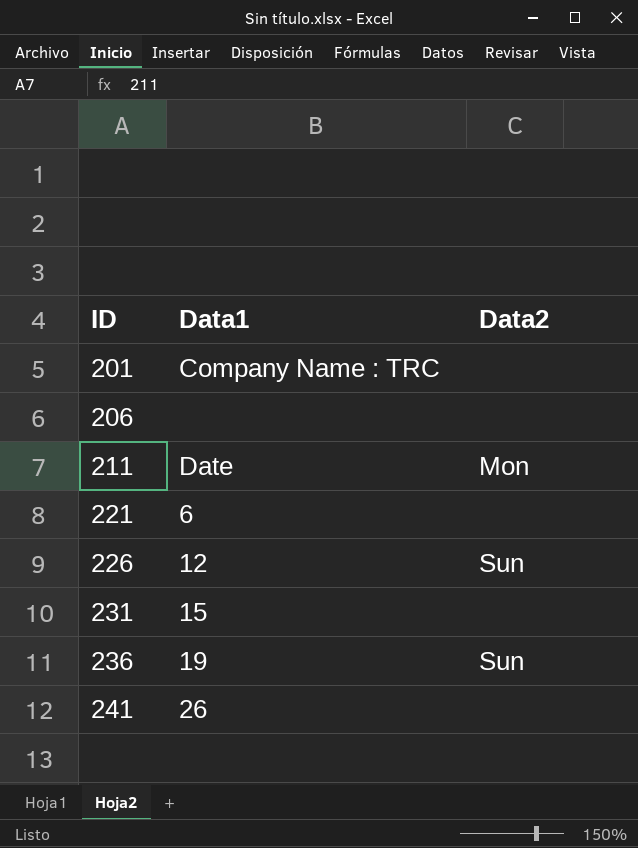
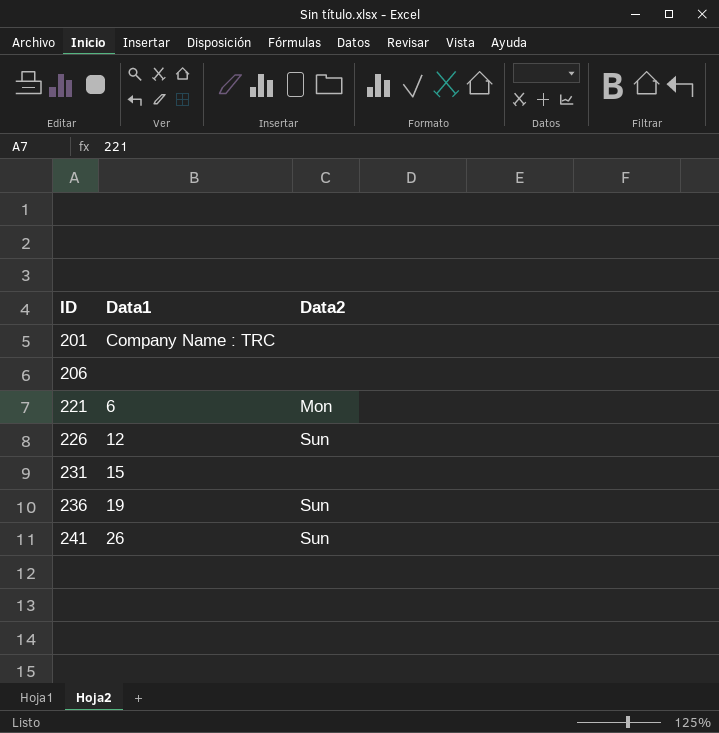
row 211: Date | Mon -> none
221 | Data2: none -> Mon
241 | Data2: none -> Sun

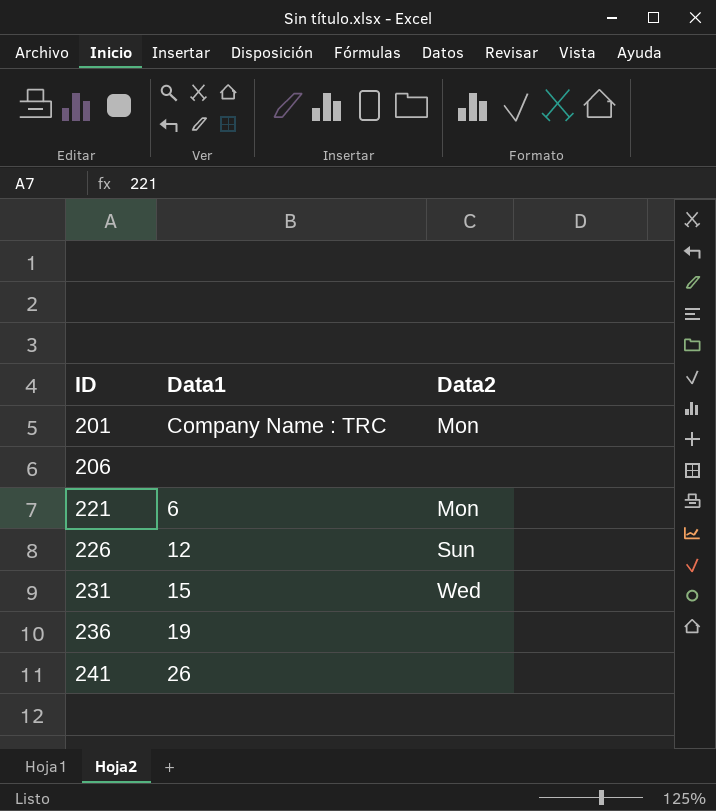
201 | Data2: none -> Mon
231 | Data2: none -> Wed
236 | Data2: Sun -> none
241 | Data2: Sun -> none

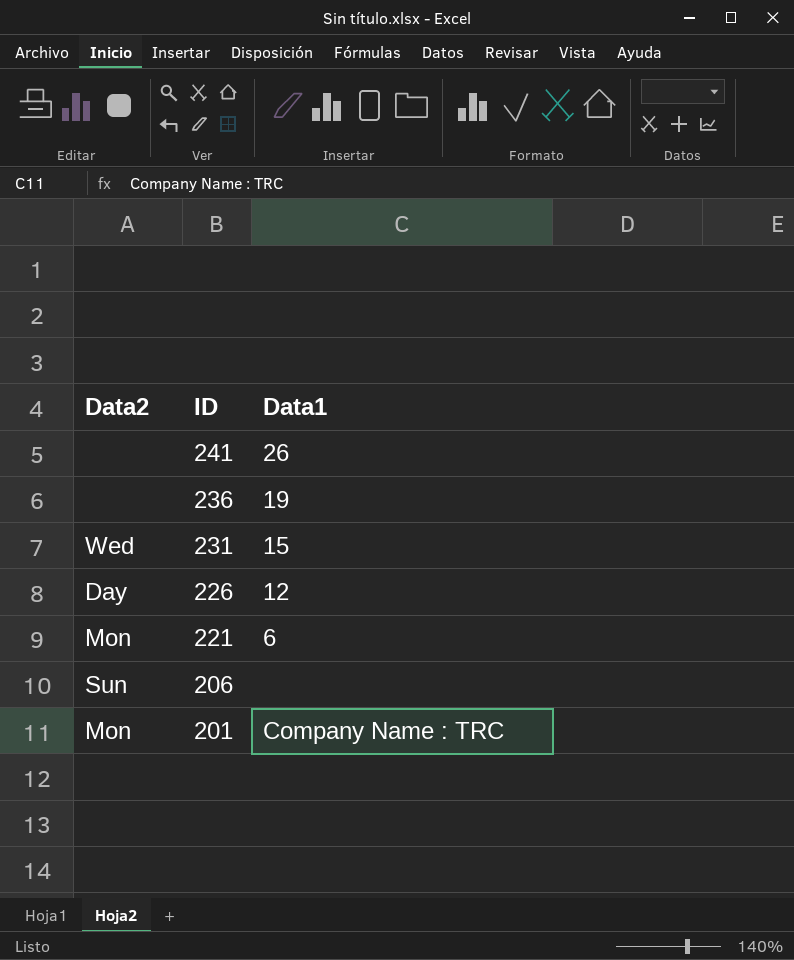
row order: ID ascending -> ID descending
column Data2 | position: 3 -> 1
226 | Data2: Sun -> Day
206 | Data2: none -> Sun

